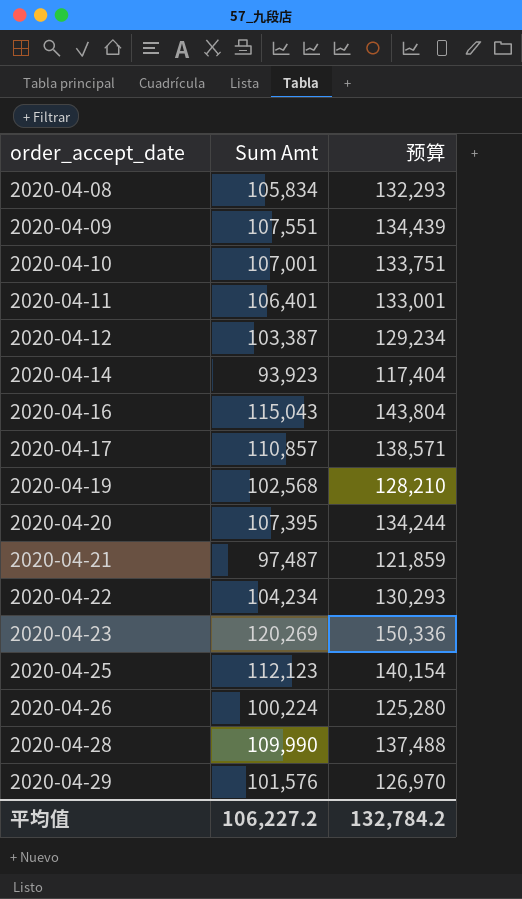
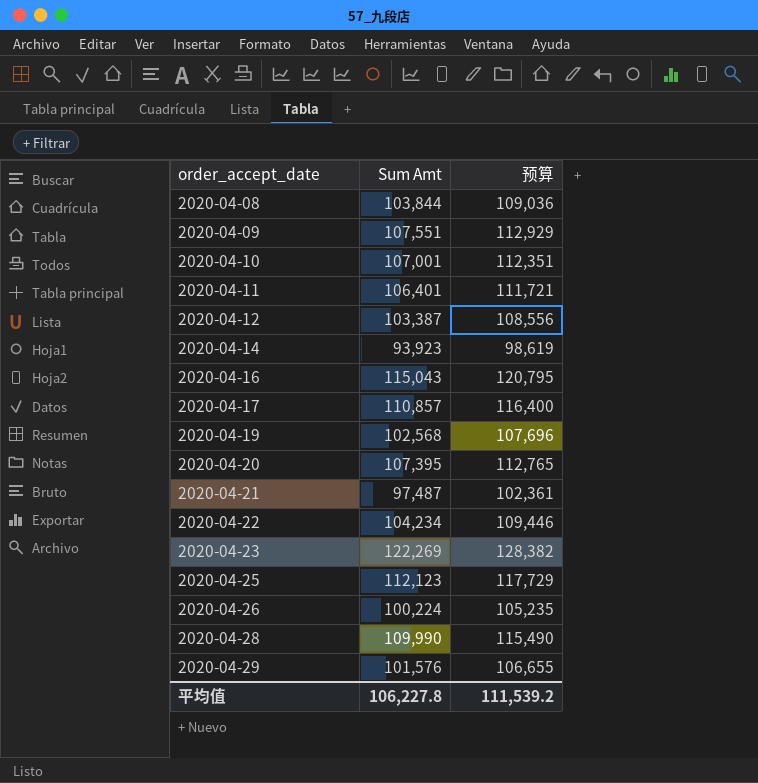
column 预算 | formula: [Sum Amt] * 1.25 -> [Sum Amt] * 1.05
2020-04-08 | Sum Amt: 105,834 -> 103,844
2020-04-23 | Sum Amt: 120,269 -> 122,269
平均值 | Sum Amt: 106,227.2 -> 106,227.8
平均值 | 预算: 132,784.2 -> 111,539.2

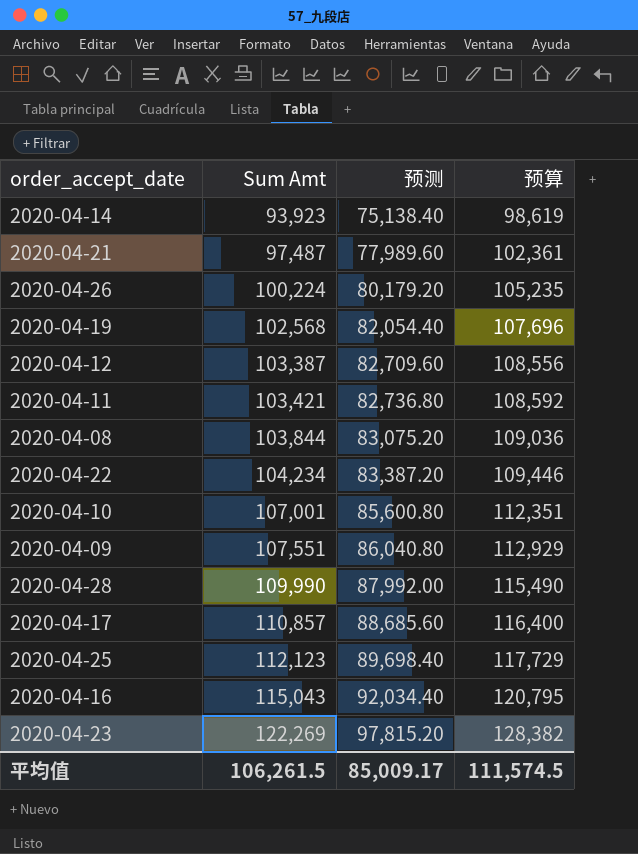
row order: order_accept_date ascending -> Sum Amt ascending
column 预测 | formula: none -> [Sum Amt] * 0.8
row 2020-04-20: 107,395 | 112,765 -> none
row 2020-04-29: 101,576 | 106,655 -> none
2020-04-11 | Sum Amt: 106,401 -> 103,421
2020-04-11 | 预算: 111,721 -> 108,592
平均值 | Sum Amt: 106,227.8 -> 106,261.5
平均值 | 预算: 111,539.2 -> 111,574.5

